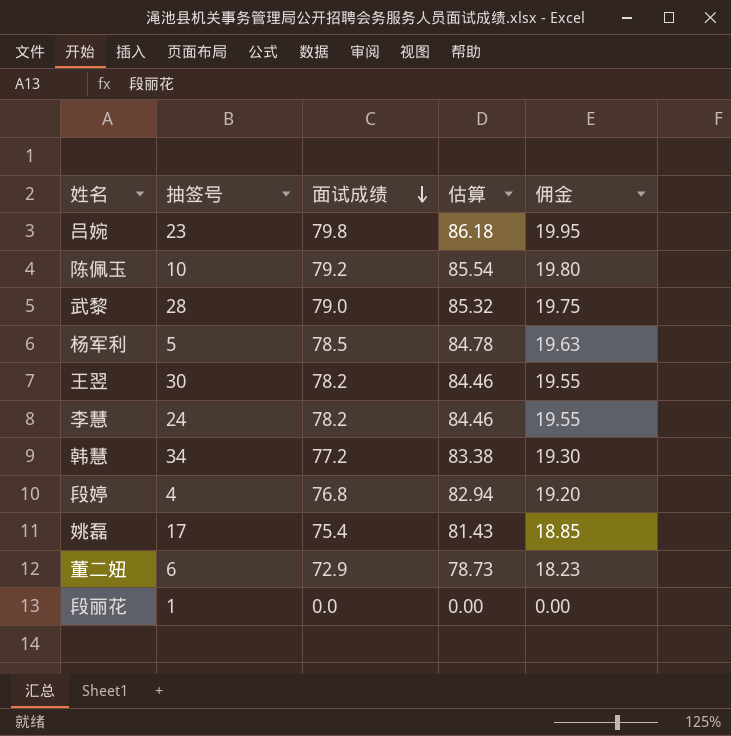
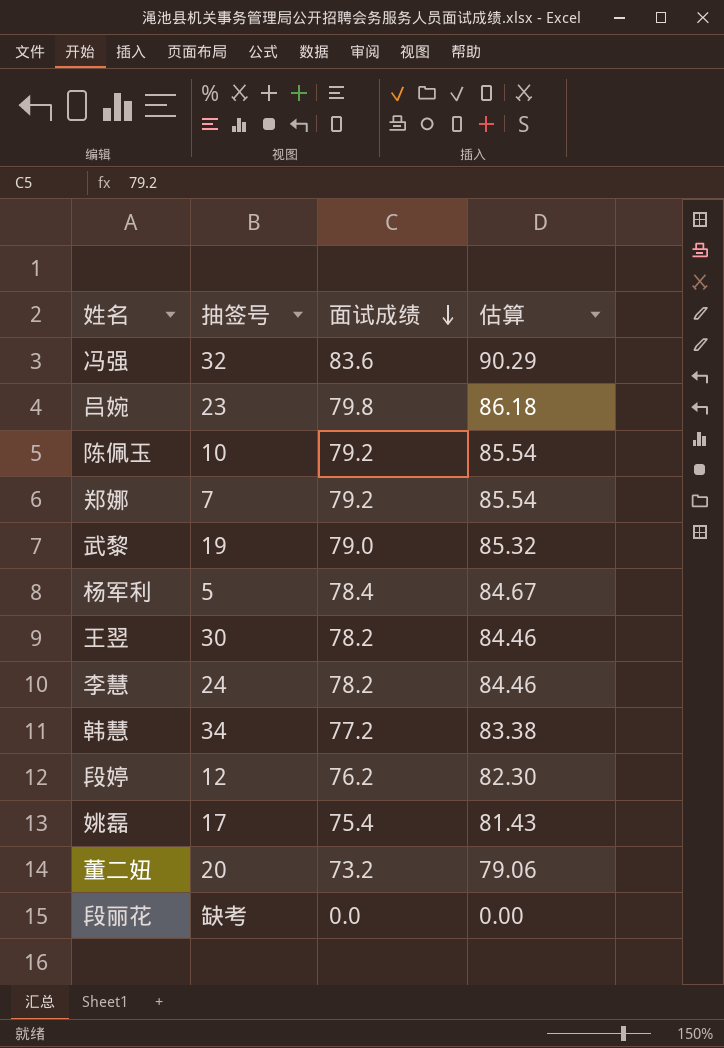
column 佣金 | formula: [面试成绩] * 0.25 -> none
row 冯强: none -> 32 | 83.6 | 90.29
row 郑娜: none -> 7 | 79.2 | 85.54
武黎 | 抽签号: 28 -> 19
杨军利 | 面试成绩: 78.5 -> 78.4
杨军利 | 估算: 84.78 -> 84.67
段婷 | 抽签号: 4 -> 12
段婷 | 面试成绩: 76.8 -> 76.2
段婷 | 估算: 82.94 -> 82.30
董二妞 | 抽签号: 6 -> 20
董二妞 | 面试成绩: 72.9 -> 73.2
董二妞 | 估算: 78.73 -> 79.06
段丽花 | 抽签号: 1 -> 缺考

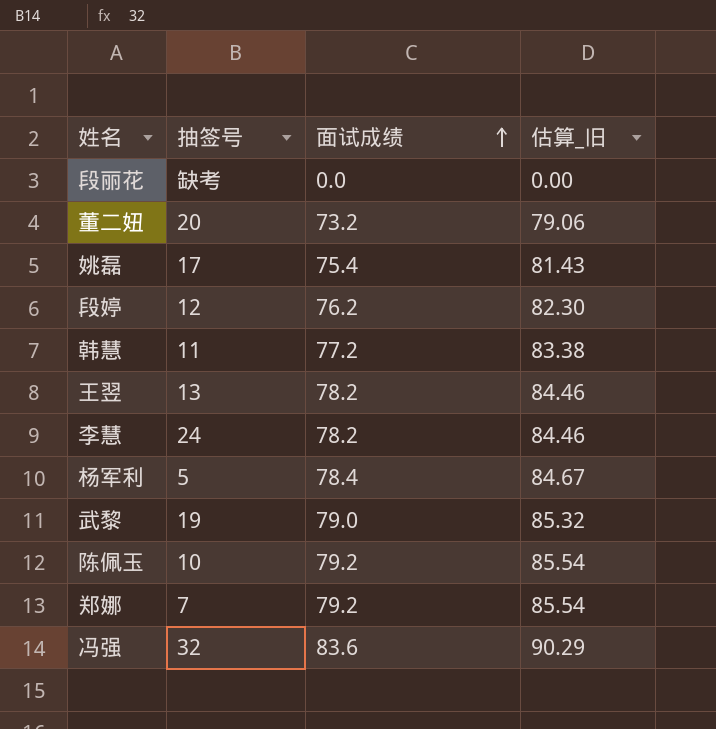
row order: 面试成绩 descending -> 面试成绩 ascending
column name: 估算 -> 估算_旧
row 吕婉: 23 | 79.8 | 86.18 -> none
韩慧 | 抽签号: 34 -> 11
王翌 | 抽签号: 30 -> 13

